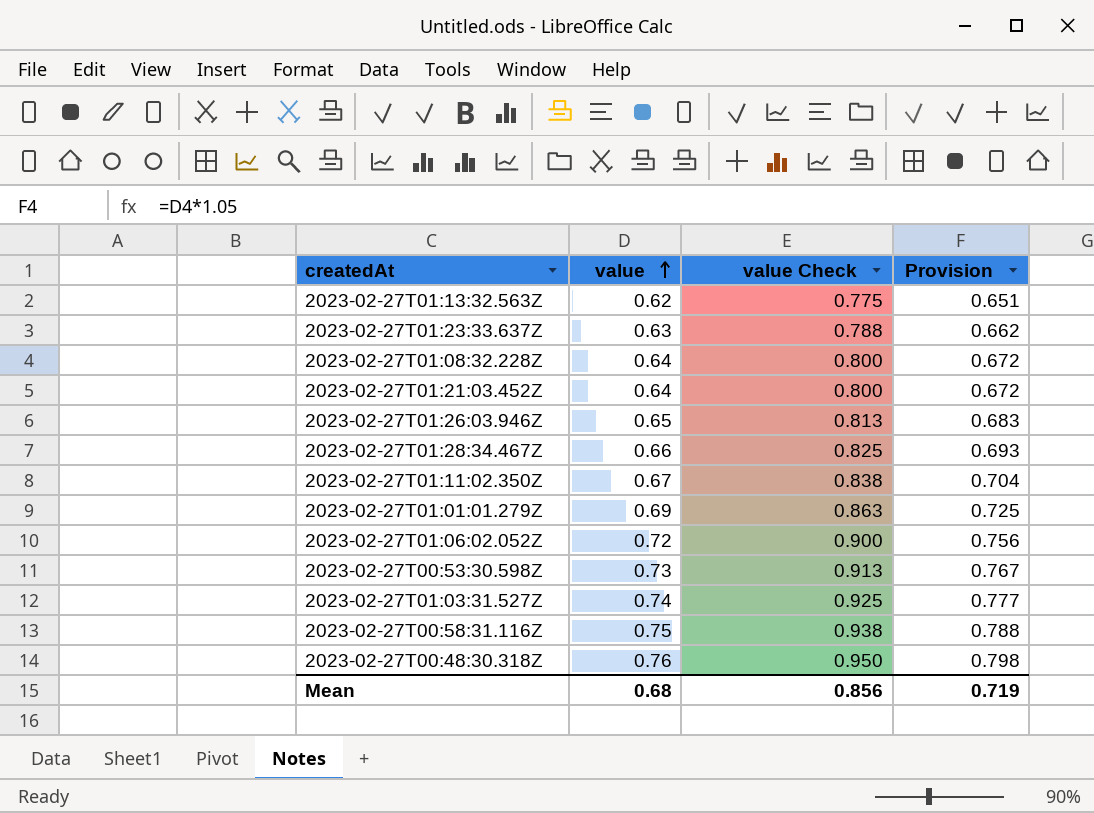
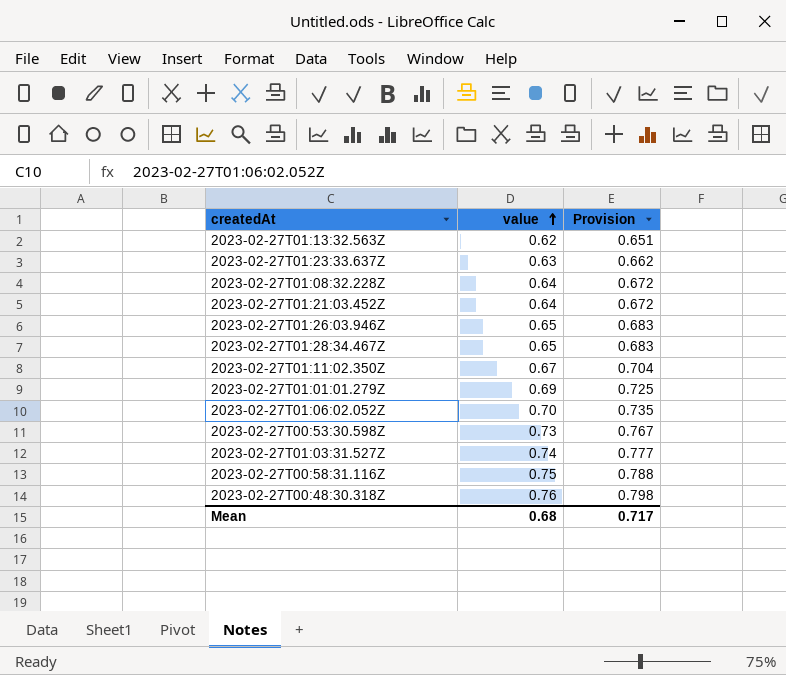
column value Check | formula: [value] * 1.25 -> none
2023-02-27T01:28:34.467Z | value: 0.66 -> 0.65
2023-02-27T01:28:34.467Z | Provision: 0.693 -> 0.683
2023-02-27T01:06:02.052Z | value: 0.72 -> 0.70
2023-02-27T01:06:02.052Z | Provision: 0.756 -> 0.735
Mean | Provision: 0.719 -> 0.717

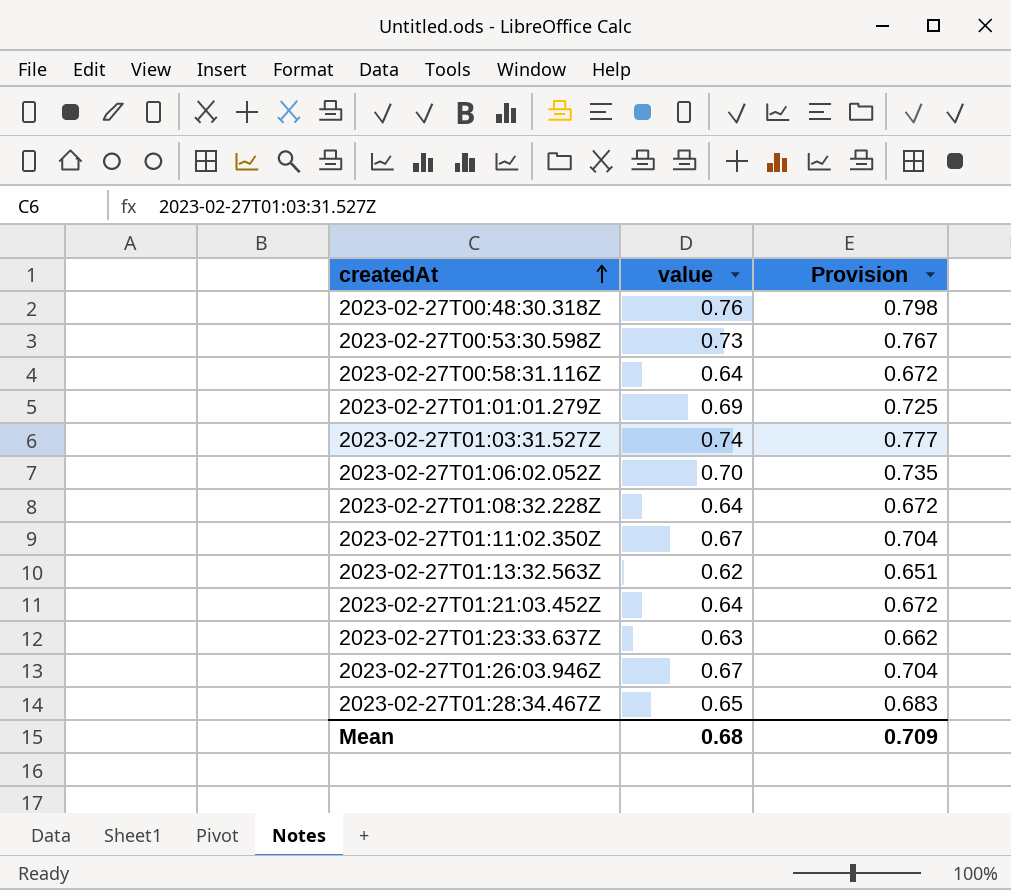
row order: value ascending -> createdAt ascending
2023-02-27T00:58:31.116Z | value: 0.75 -> 0.64
2023-02-27T00:58:31.116Z | Provision: 0.788 -> 0.672
2023-02-27T01:26:03.946Z | value: 0.65 -> 0.67
2023-02-27T01:26:03.946Z | Provision: 0.683 -> 0.704
Mean | Provision: 0.717 -> 0.709

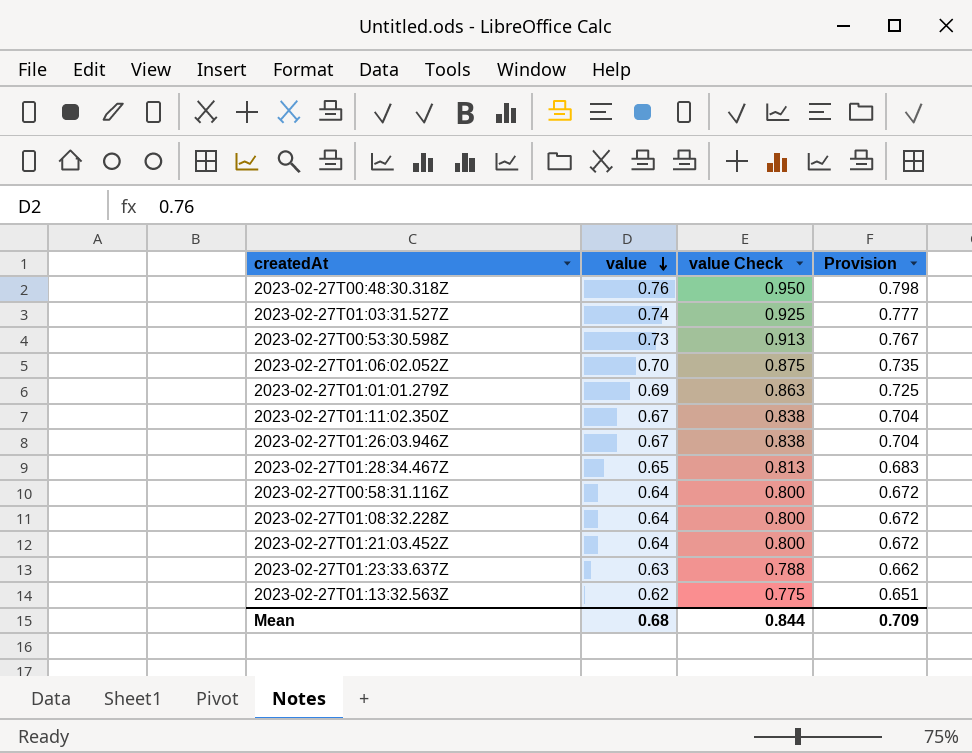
row order: createdAt ascending -> value descending
column value Check | formula: none -> [value] * 1.25

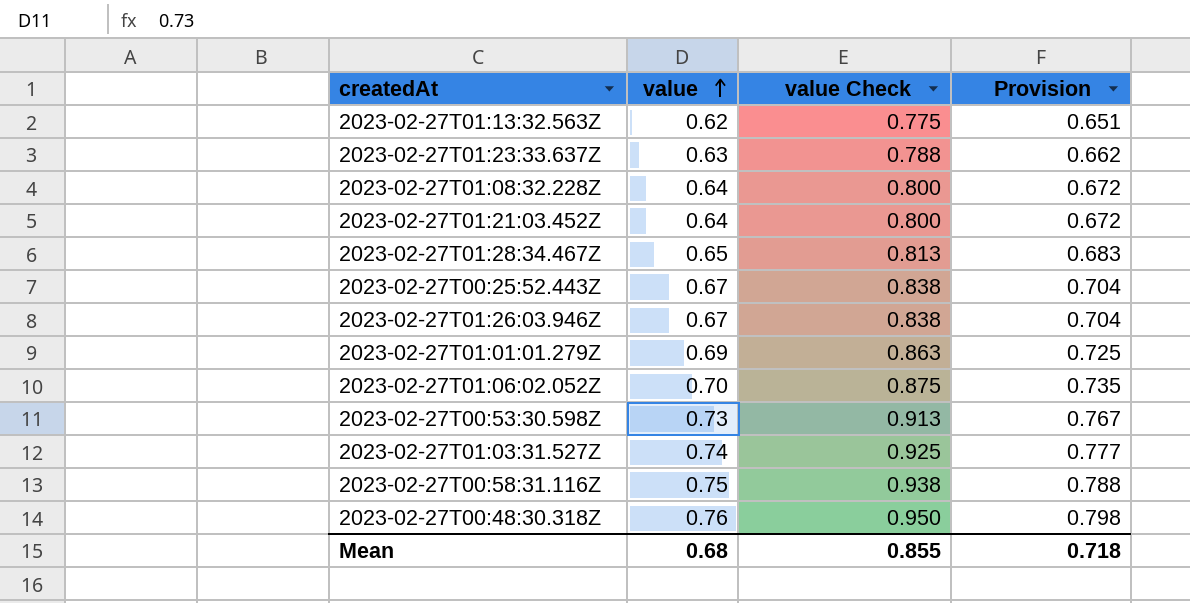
row order: value descending -> value ascending
row 2023-02-27T01:11:02.350Z: 0.67 | 0.838 | 0.704 -> none
row 2023-02-27T00:25:52.443Z: none -> 0.67 | 0.838 | 0.704
2023-02-27T00:58:31.116Z | value: 0.64 -> 0.75
2023-02-27T00:58:31.116Z | value Check: 0.800 -> 0.938
2023-02-27T00:58:31.116Z | Provision: 0.672 -> 0.788
Mean | value Check: 0.844 -> 0.855
Mean | Provision: 0.709 -> 0.718

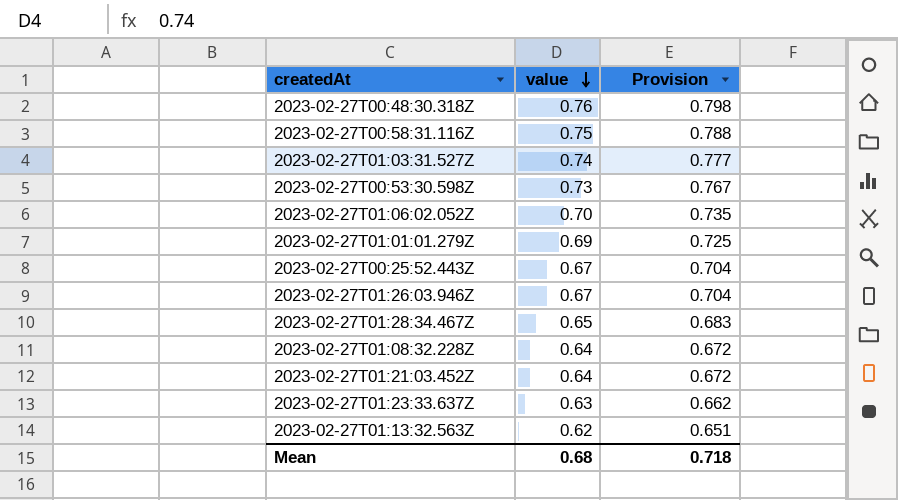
row order: value ascending -> value descending
column value Check | formula: [value] * 1.25 -> none

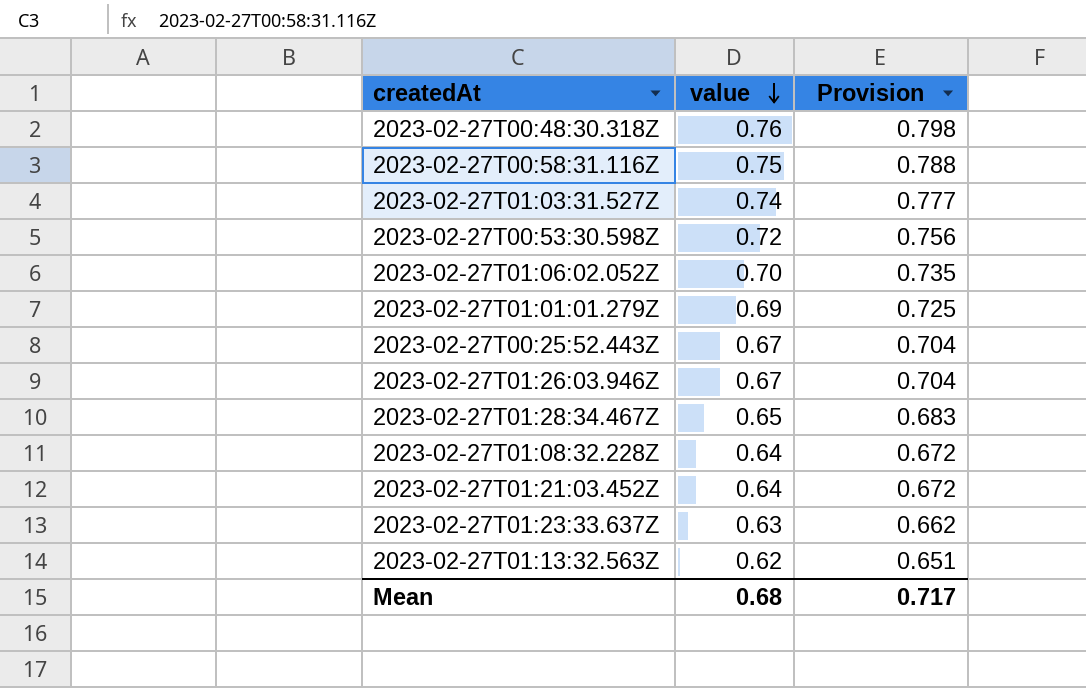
2023-02-27T00:53:30.598Z | value: 0.73 -> 0.72
2023-02-27T00:53:30.598Z | Provision: 0.767 -> 0.756
Mean | Provision: 0.718 -> 0.717

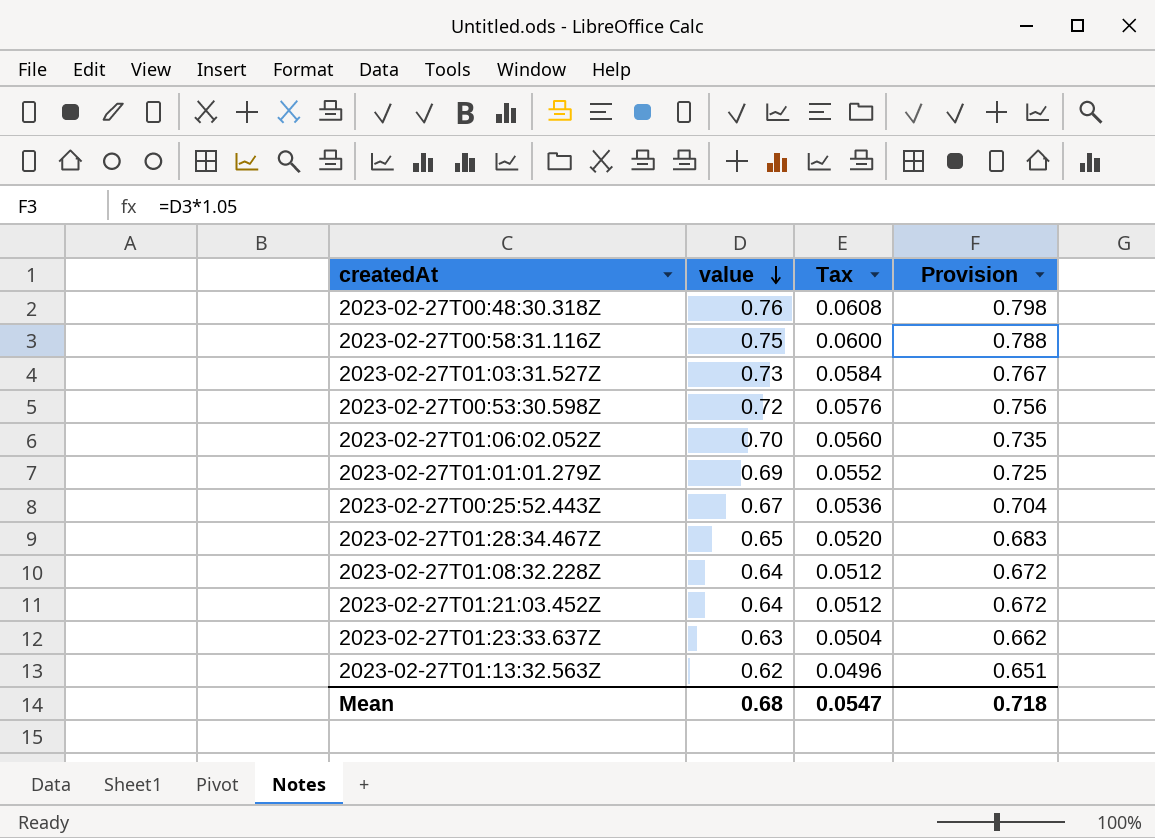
column Tax | formula: none -> [value] * 0.08
row 2023-02-27T01:26:03.946Z: 0.67 | 0.704 -> none
2023-02-27T01:03:31.527Z | value: 0.74 -> 0.73
2023-02-27T01:03:31.527Z | Provision: 0.777 -> 0.767
Mean | Provision: 0.717 -> 0.718

